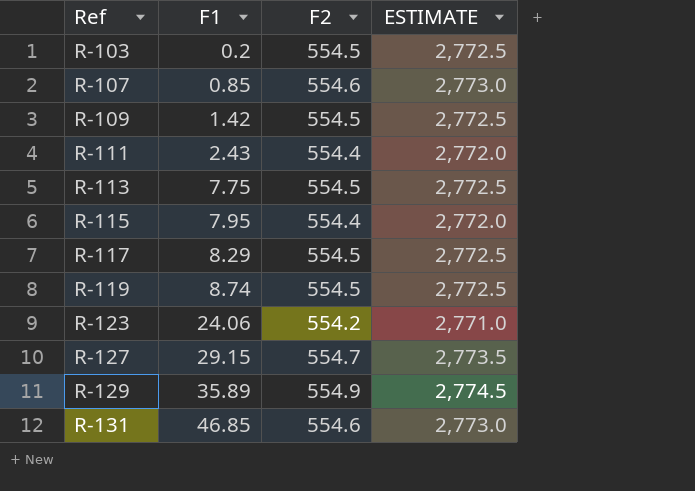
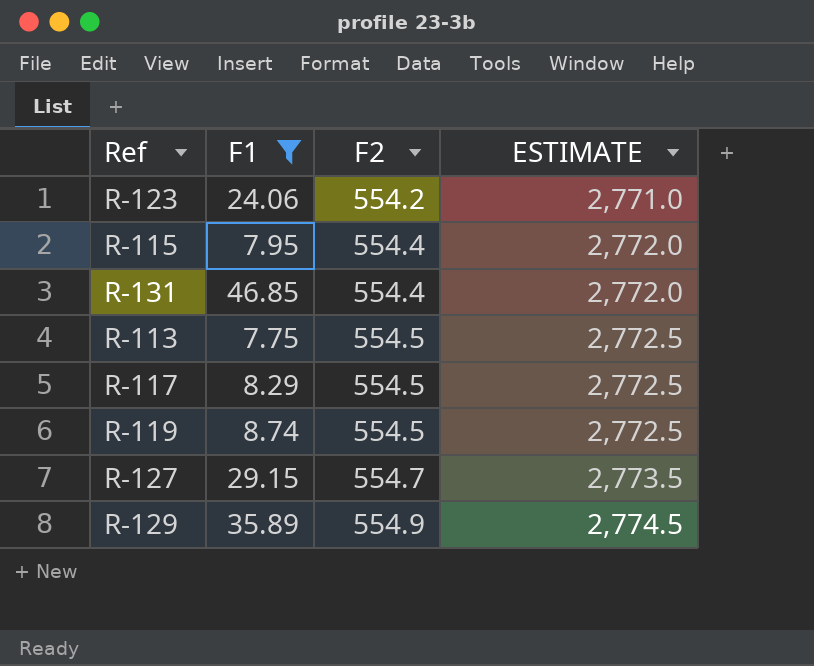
filter: none -> F1 >= 7.75
row order: Ref ascending -> F2 ascending
R-131 | F2: 554.6 -> 554.4
R-131 | ESTIMATE: 2,773.0 -> 2,772.0

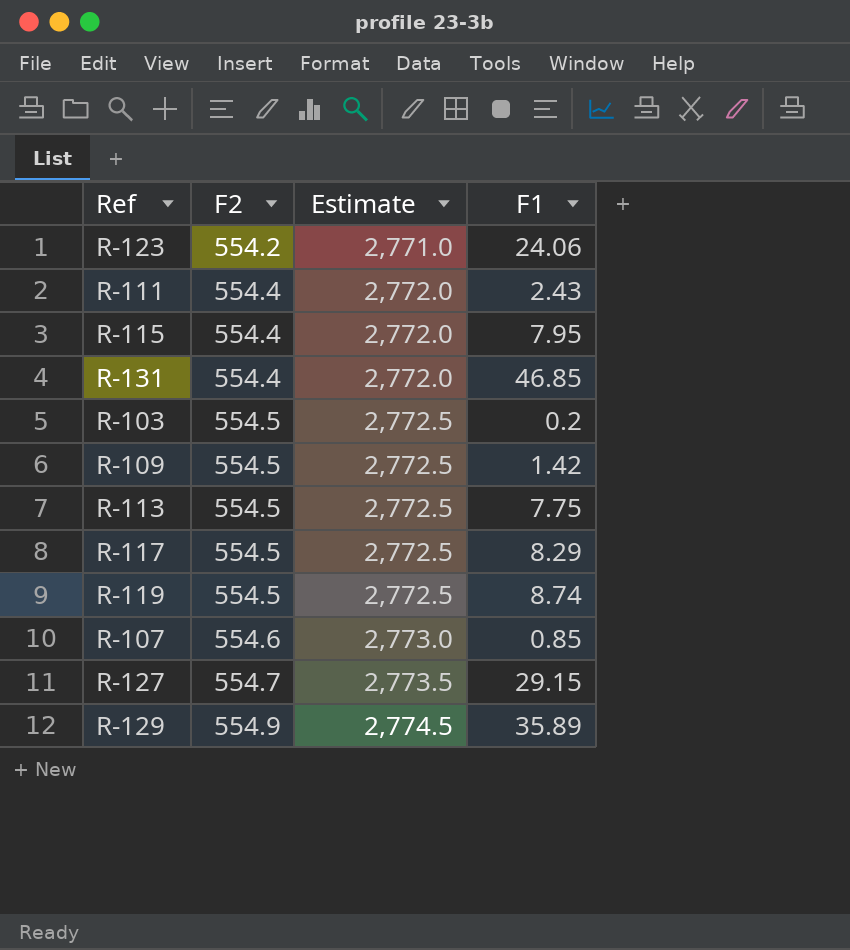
filter: F1 >= 7.75 -> none
column name: ESTIMATE -> Estimate
column F1 | position: 2 -> 4

